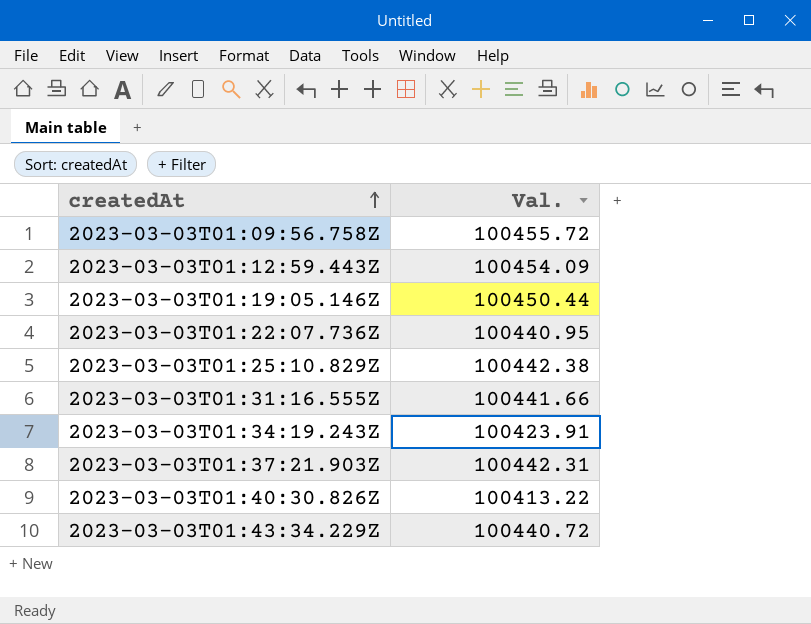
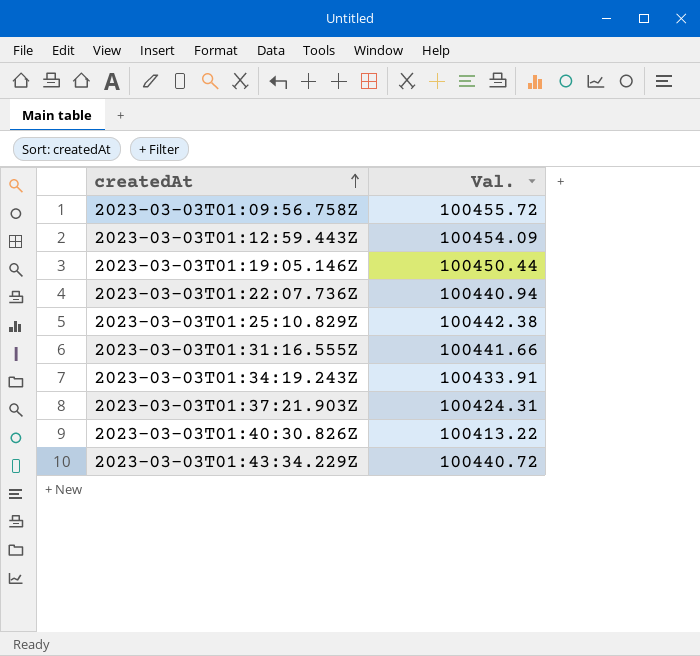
2023-03-03T01:22:07.736Z | Val.: 100440.95 -> 100440.94
2023-03-03T01:34:19.243Z | Val.: 100423.91 -> 100433.91
2023-03-03T01:37:21.903Z | Val.: 100442.31 -> 100424.31

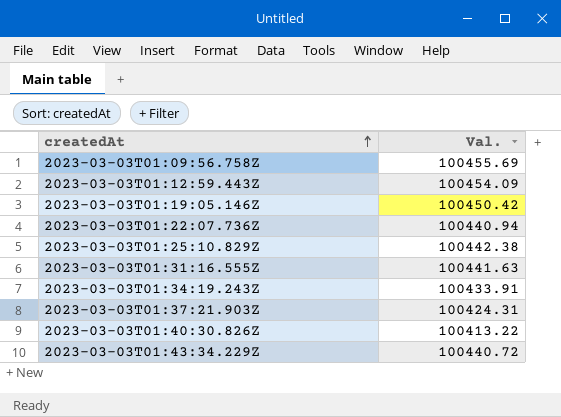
2023-03-03T01:09:56.758Z | Val.: 100455.72 -> 100455.69
2023-03-03T01:19:05.146Z | Val.: 100450.44 -> 100450.42
2023-03-03T01:31:16.555Z | Val.: 100441.66 -> 100441.63

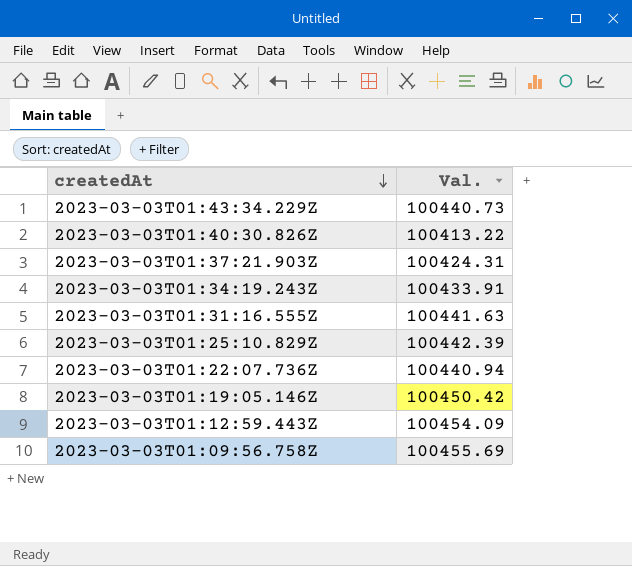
row order: createdAt ascending -> createdAt descending
2023-03-03T01:43:34.229Z | Val.: 100440.72 -> 100440.73
2023-03-03T01:25:10.829Z | Val.: 100442.38 -> 100442.39

